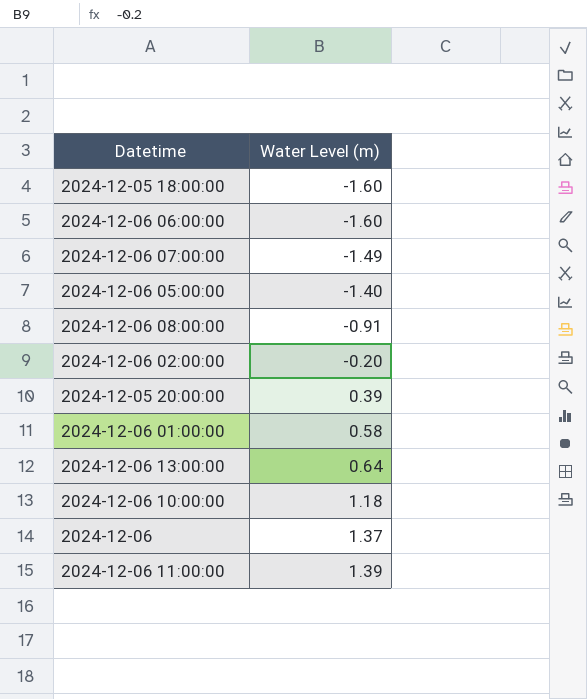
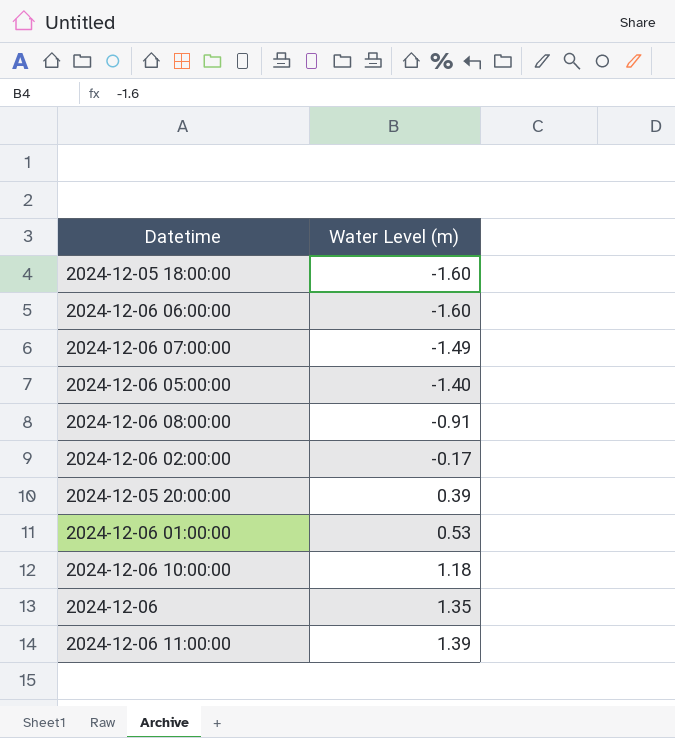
row 2024-12-06 13:00:00: 0.64 -> none
2024-12-06 02:00:00 | Water Level (m): -0.20 -> -0.17
2024-12-06 01:00:00 | Water Level (m): 0.58 -> 0.53
2024-12-06 | Water Level (m): 1.37 -> 1.35

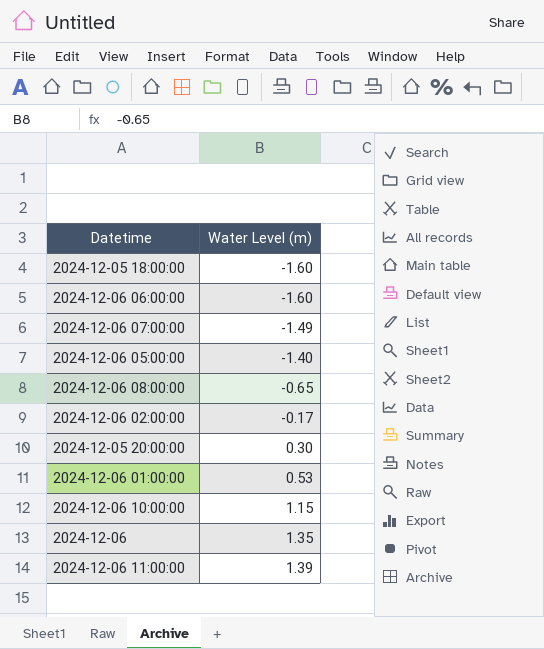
2024-12-06 08:00:00 | Water Level (m): -0.91 -> -0.65
2024-12-05 20:00:00 | Water Level (m): 0.39 -> 0.30
2024-12-06 10:00:00 | Water Level (m): 1.18 -> 1.15

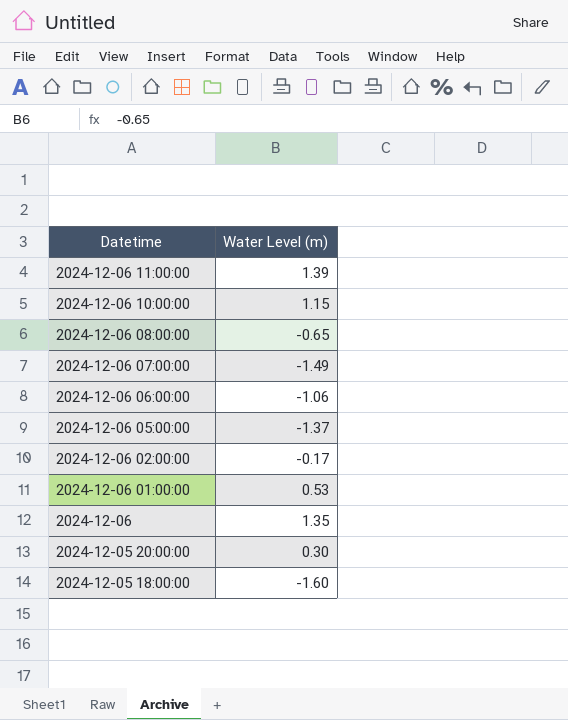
row order: Water Level (m) ascending -> Datetime descending
2024-12-06 06:00:00 | Water Level (m): -1.60 -> -1.06
2024-12-06 05:00:00 | Water Level (m): -1.40 -> -1.37

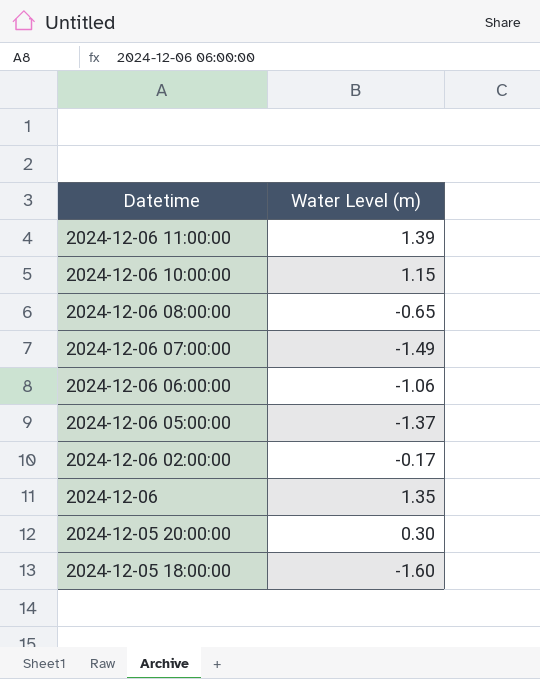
row 2024-12-06 01:00:00: 0.53 -> none

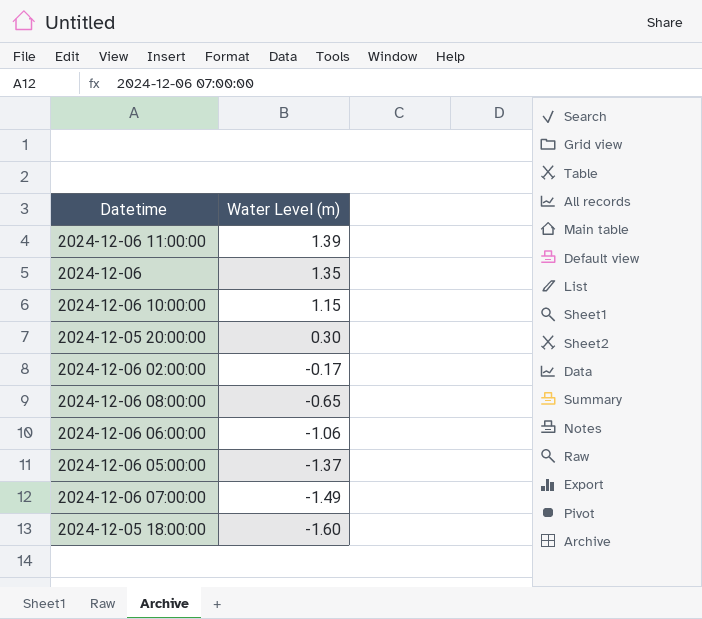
row order: Datetime descending -> Water Level (m) descending

